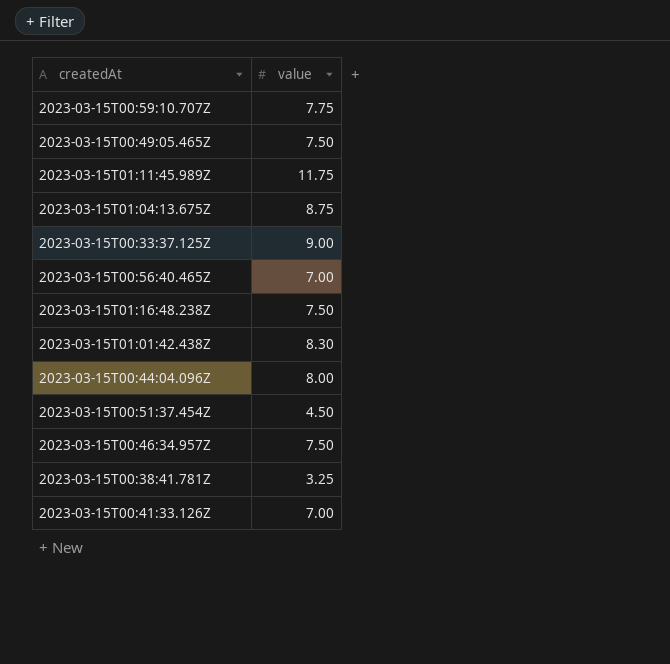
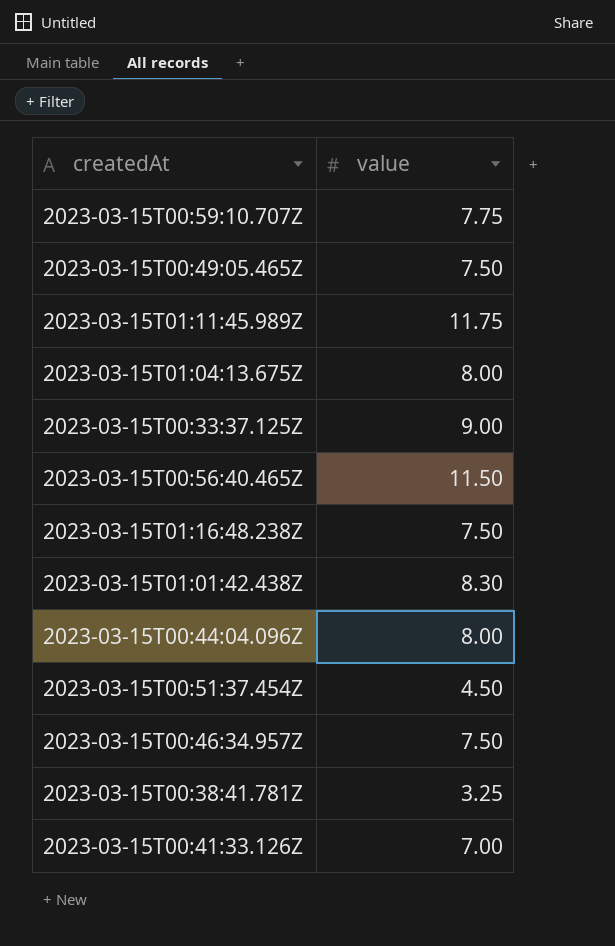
2023-03-15T01:04:13.675Z | value: 8.75 -> 8.00
2023-03-15T00:56:40.465Z | value: 7.00 -> 11.50

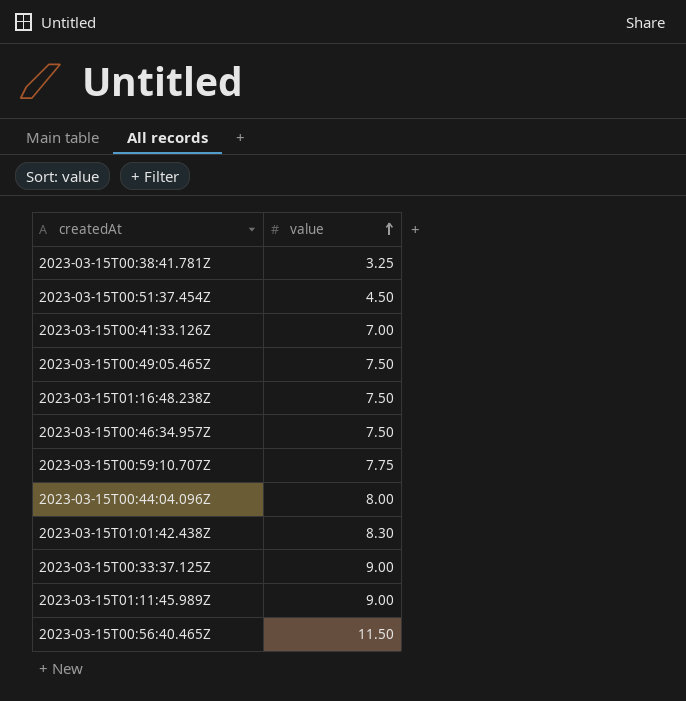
row order: none -> value ascending
row 2023-03-15T01:04:13.675Z: 8.00 -> none
2023-03-15T01:11:45.989Z | value: 11.75 -> 9.00

